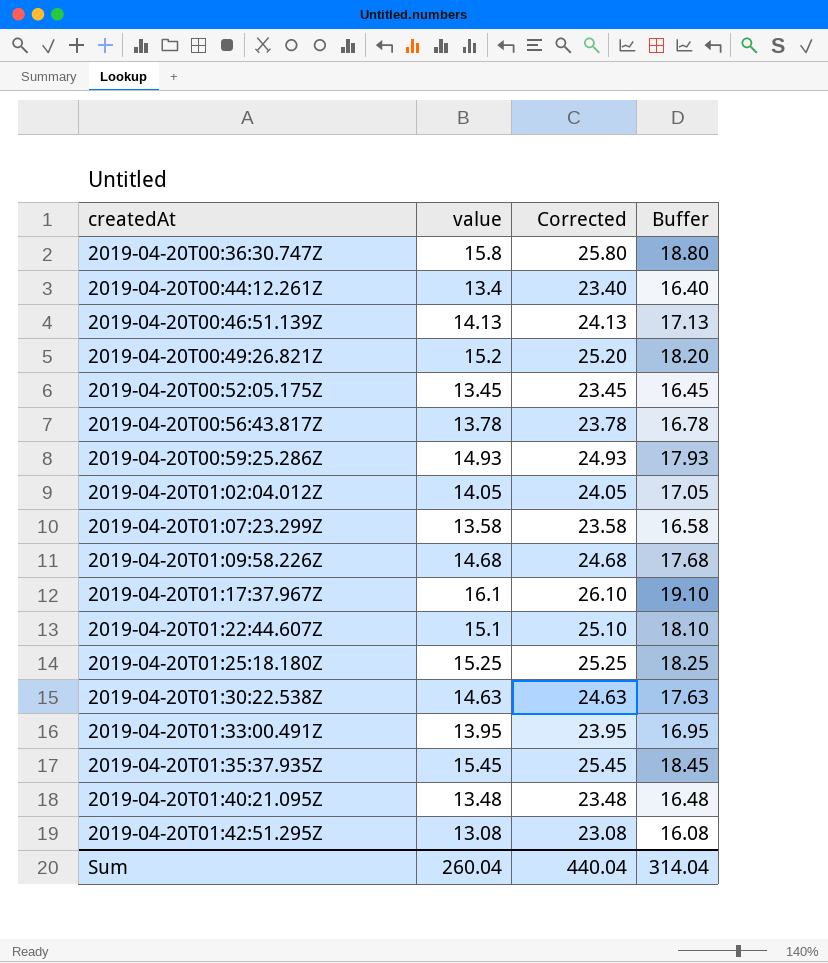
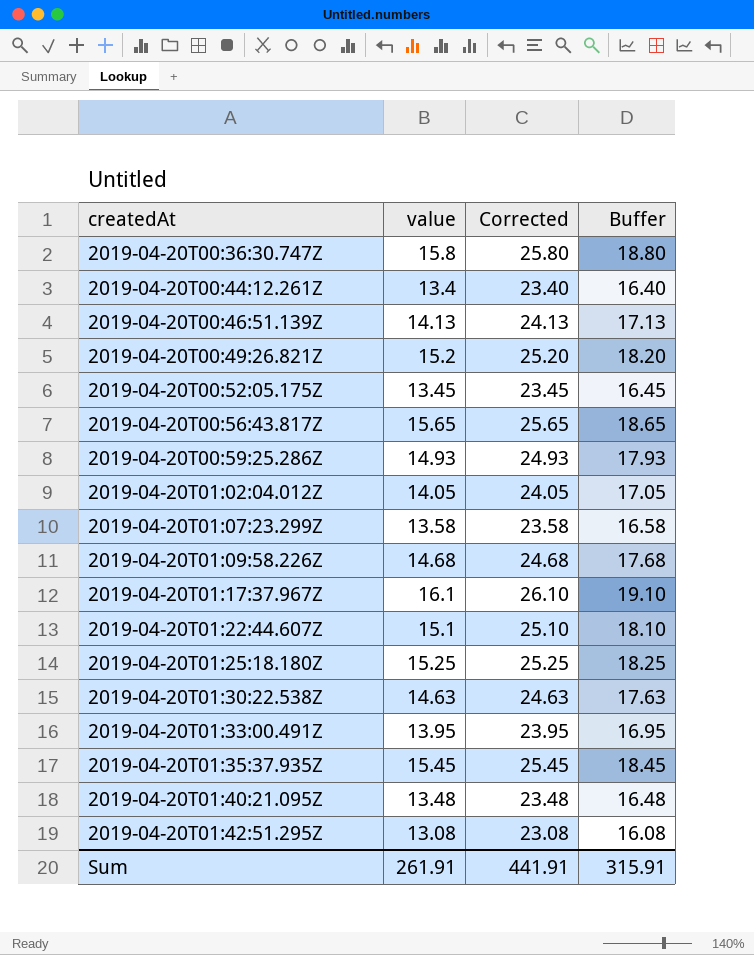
2019-04-20T00:56:43.817Z | value: 13.78 -> 15.65
2019-04-20T00:56:43.817Z | Corrected: 23.78 -> 25.65
2019-04-20T00:56:43.817Z | Buffer: 16.78 -> 18.65
Sum | value: 260.04 -> 261.91
Sum | Corrected: 440.04 -> 441.91
Sum | Buffer: 314.04 -> 315.91

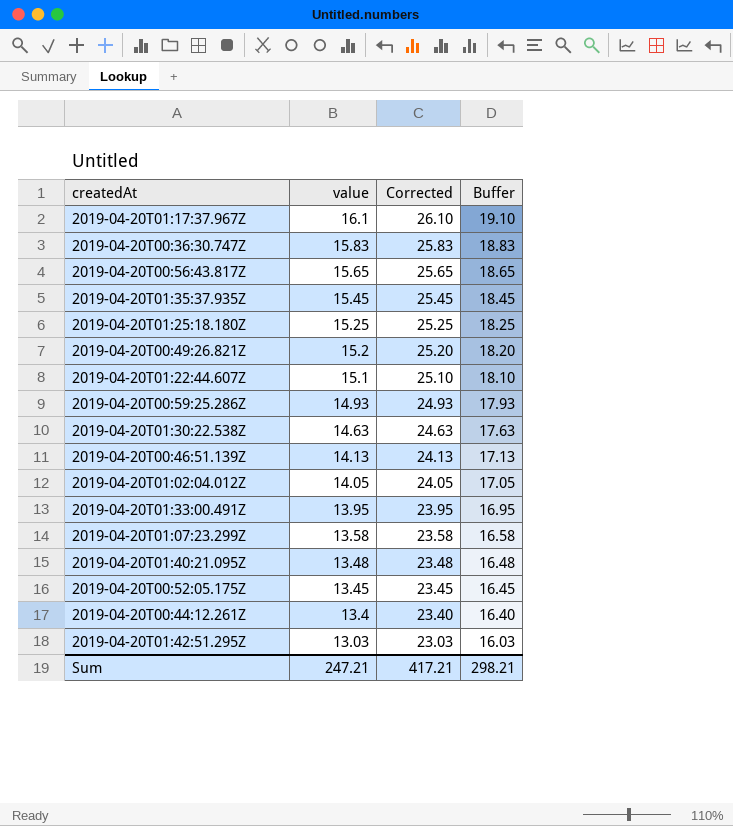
row order: createdAt ascending -> value descending
row 2019-04-20T01:09:58.226Z: 14.68 | 24.68 | 17.68 -> none
2019-04-20T00:36:30.747Z | value: 15.8 -> 15.83
2019-04-20T00:36:30.747Z | Corrected: 25.80 -> 25.83
2019-04-20T00:36:30.747Z | Buffer: 18.80 -> 18.83
2019-04-20T01:42:51.295Z | value: 13.08 -> 13.03
2019-04-20T01:42:51.295Z | Corrected: 23.08 -> 23.03
2019-04-20T01:42:51.295Z | Buffer: 16.08 -> 16.03
Sum | value: 261.91 -> 247.21
Sum | Corrected: 441.91 -> 417.21
Sum | Buffer: 315.91 -> 298.21

